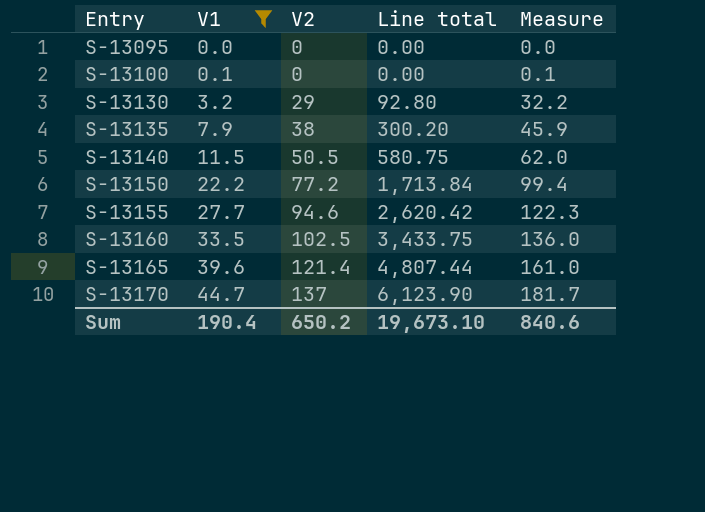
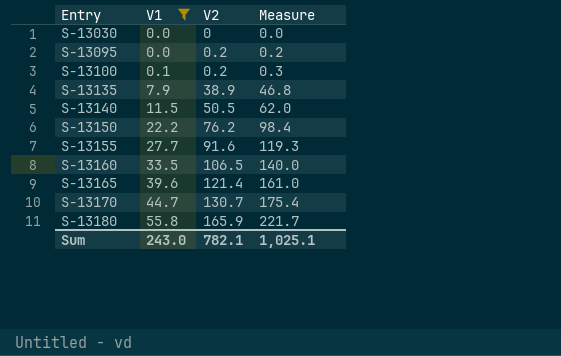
column Line total | formula: [V1] * [V2] -> none
row S-13130: 3.2 | 29 | 92.80 | 32.2 -> none
row S-13030: none -> 0.0 | 0 | 0.0
S-13095 | V2: 0 -> 0.2
S-13095 | Measure: 0.0 -> 0.2
S-13100 | V2: 0 -> 0.2
S-13100 | Measure: 0.1 -> 0.3
S-13135 | V2: 38 -> 38.9
S-13135 | Measure: 45.9 -> 46.8
S-13150 | V2: 77.2 -> 76.2
S-13150 | Measure: 99.4 -> 98.4
S-13155 | V2: 94.6 -> 91.6
S-13155 | Measure: 122.3 -> 119.3
S-13160 | V2: 102.5 -> 106.5
S-13160 | Measure: 136.0 -> 140.0
S-13170 | V2: 137 -> 130.7
S-13170 | Measure: 181.7 -> 175.4
row S-13180: none -> 55.8 | 165.9 | 221.7
Sum | V1: 190.4 -> 243.0
Sum | V2: 650.2 -> 782.1
Sum | Measure: 840.6 -> 1,025.1

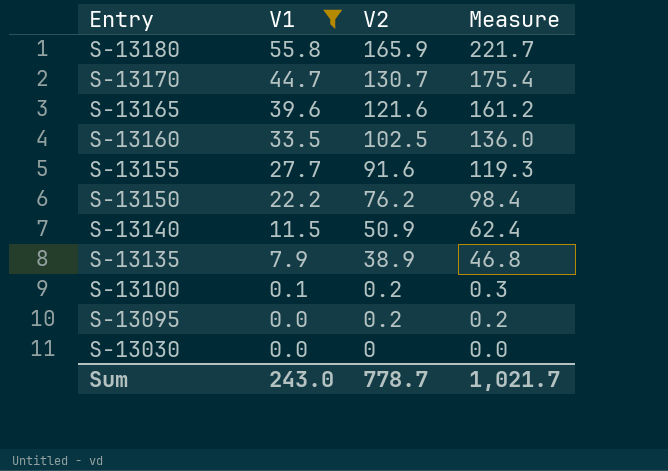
row order: Entry ascending -> Entry descending
S-13165 | V2: 121.4 -> 121.6
S-13165 | Measure: 161.0 -> 161.2
S-13160 | V2: 106.5 -> 102.5
S-13160 | Measure: 140.0 -> 136.0
S-13140 | V2: 50.5 -> 50.9
S-13140 | Measure: 62.0 -> 62.4
Sum | V2: 782.1 -> 778.7
Sum | Measure: 1,025.1 -> 1,021.7

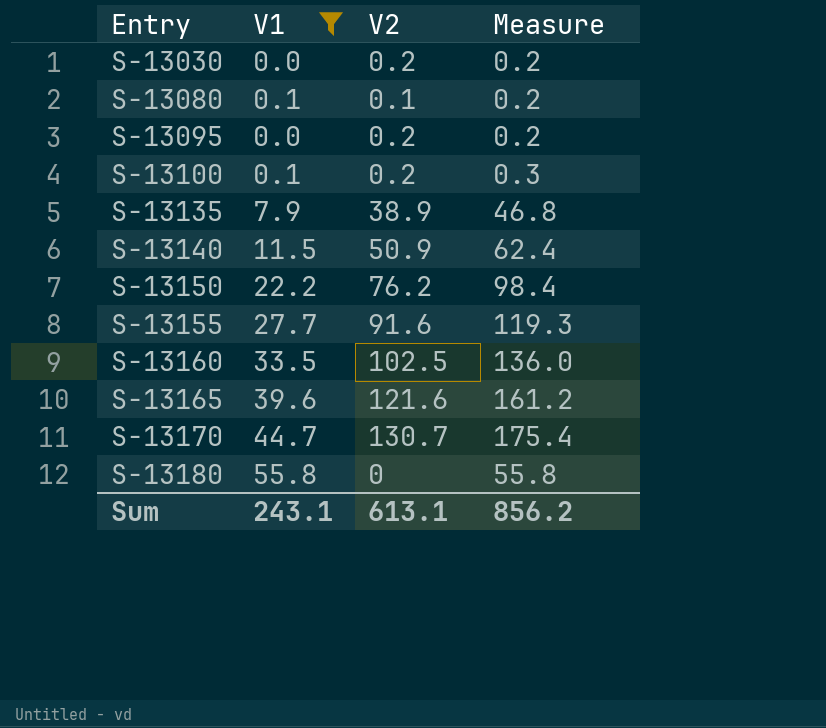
row order: Entry descending -> Entry ascending
S-13030 | V2: 0 -> 0.2
S-13030 | Measure: 0.0 -> 0.2
row S-13080: none -> 0.1 | 0.1 | 0.2
S-13180 | V2: 165.9 -> 0
S-13180 | Measure: 221.7 -> 55.8
Sum | V1: 243.0 -> 243.1
Sum | V2: 778.7 -> 613.1
Sum | Measure: 1,021.7 -> 856.2

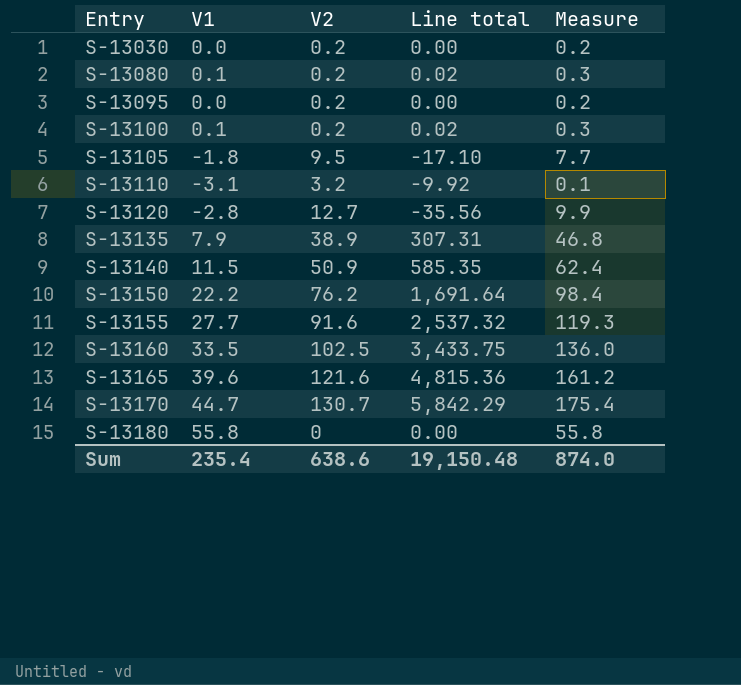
filter: V1 >= 0.0 -> none
column Line total | formula: none -> [V1] * [V2]
S-13080 | V2: 0.1 -> 0.2
S-13080 | Measure: 0.2 -> 0.3
Sum | V1: 243.1 -> 235.4
Sum | V2: 613.1 -> 638.6
Sum | Measure: 856.2 -> 874.0

